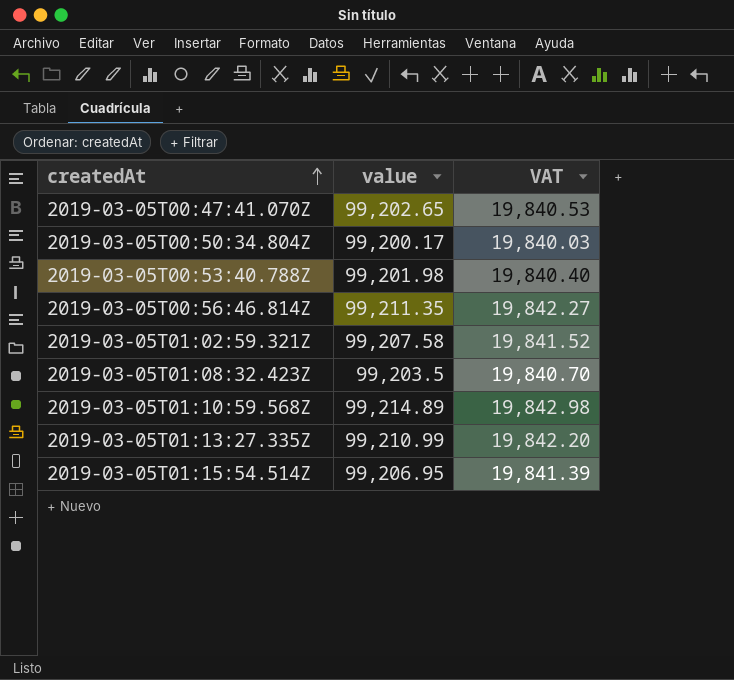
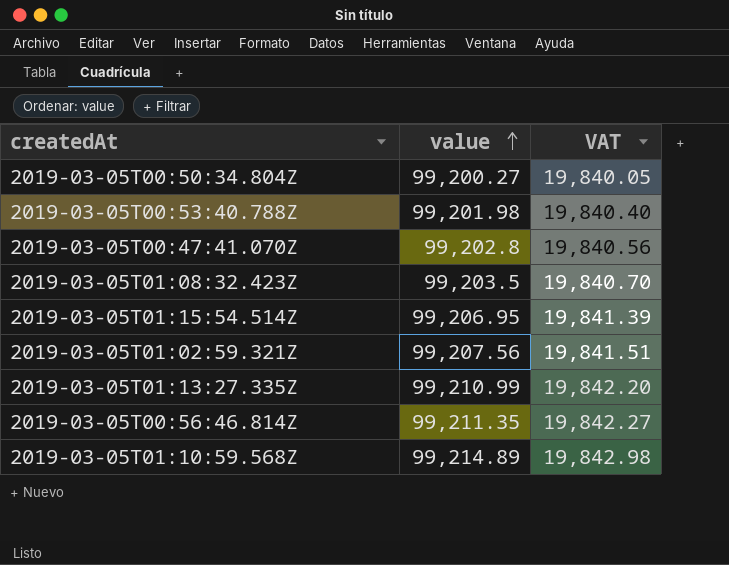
row order: createdAt ascending -> value ascending
2019-03-05T00:50:34.804Z | value: 99,200.17 -> 99,200.27
2019-03-05T00:50:34.804Z | VAT: 19,840.03 -> 19,840.05
2019-03-05T00:47:41.070Z | value: 99,202.65 -> 99,202.8
2019-03-05T00:47:41.070Z | VAT: 19,840.53 -> 19,840.56
2019-03-05T01:02:59.321Z | value: 99,207.58 -> 99,207.56
2019-03-05T01:02:59.321Z | VAT: 19,841.52 -> 19,841.51

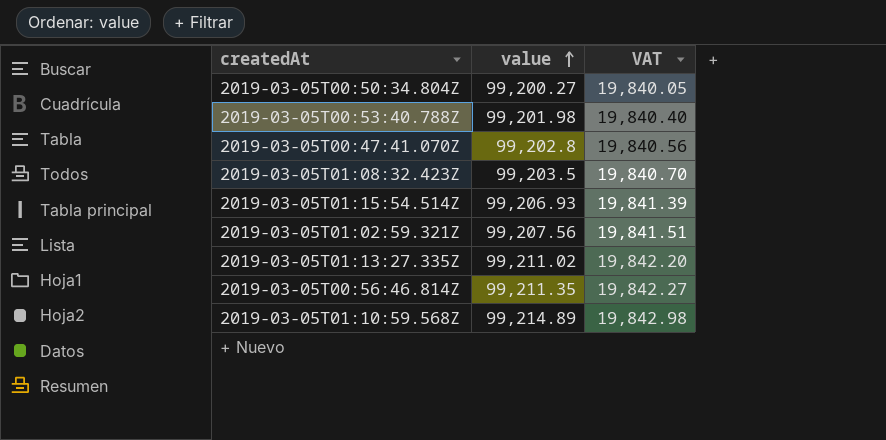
2019-03-05T01:15:54.514Z | value: 99,206.95 -> 99,206.93
2019-03-05T01:13:27.335Z | value: 99,210.99 -> 99,211.02

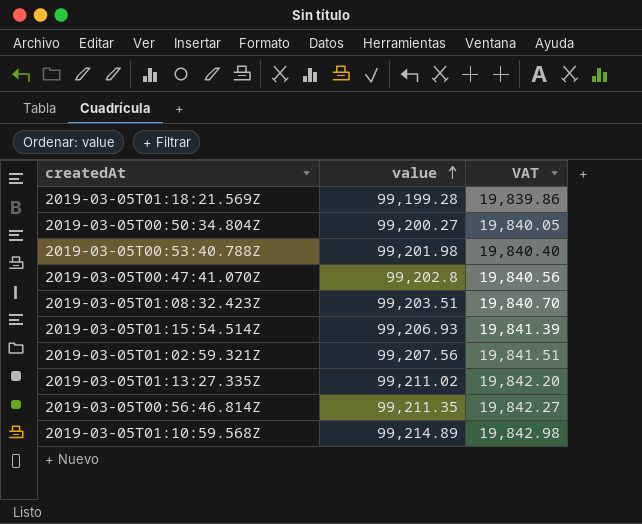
row 2019-03-05T01:18:21.569Z: none -> 99,199.28 | 19,839.86
2019-03-05T01:08:32.423Z | value: 99,203.5 -> 99,203.51

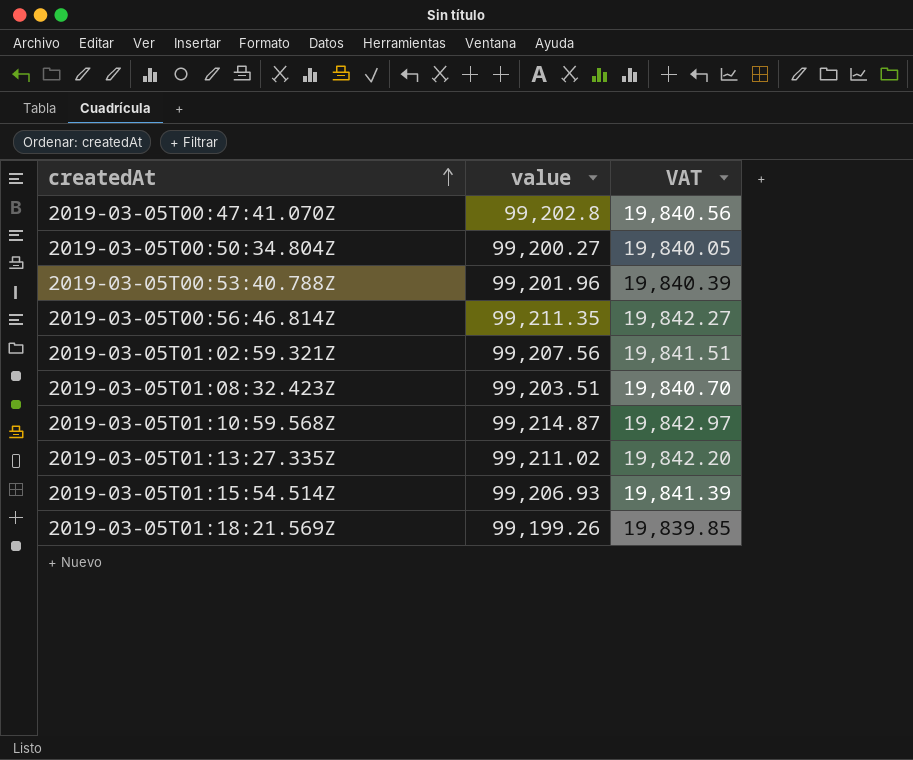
row order: value ascending -> createdAt ascending
2019-03-05T00:53:40.788Z | value: 99,201.98 -> 99,201.96
2019-03-05T00:53:40.788Z | VAT: 19,840.40 -> 19,840.39
2019-03-05T01:10:59.568Z | value: 99,214.89 -> 99,214.87
2019-03-05T01:10:59.568Z | VAT: 19,842.98 -> 19,842.97
2019-03-05T01:18:21.569Z | value: 99,199.28 -> 99,199.26
2019-03-05T01:18:21.569Z | VAT: 19,839.86 -> 19,839.85

